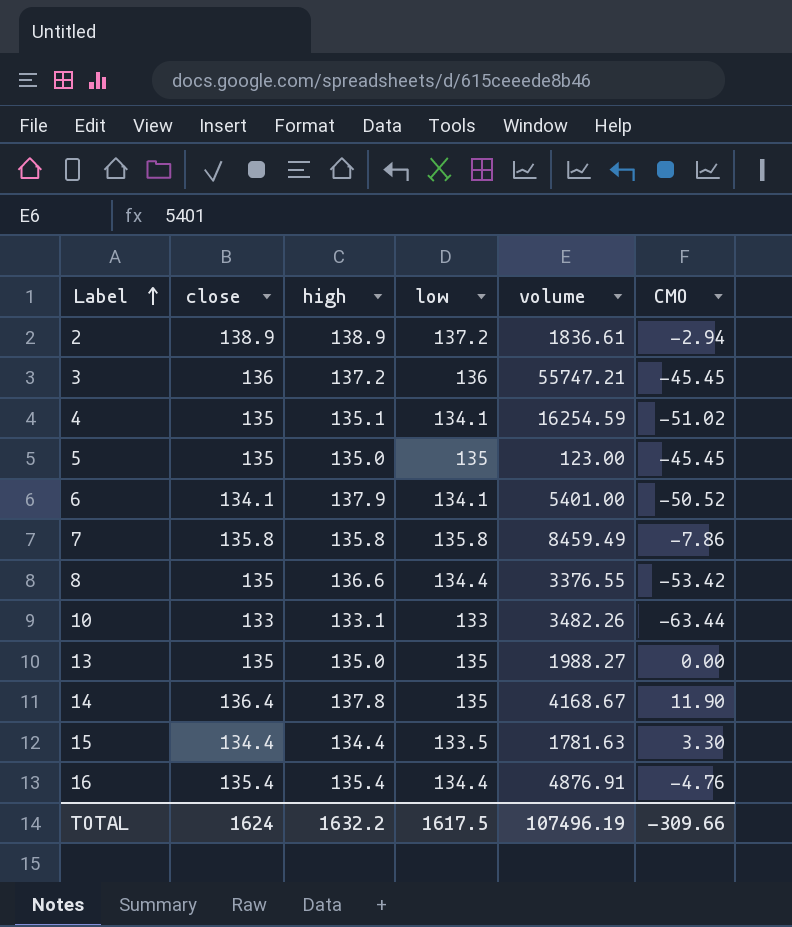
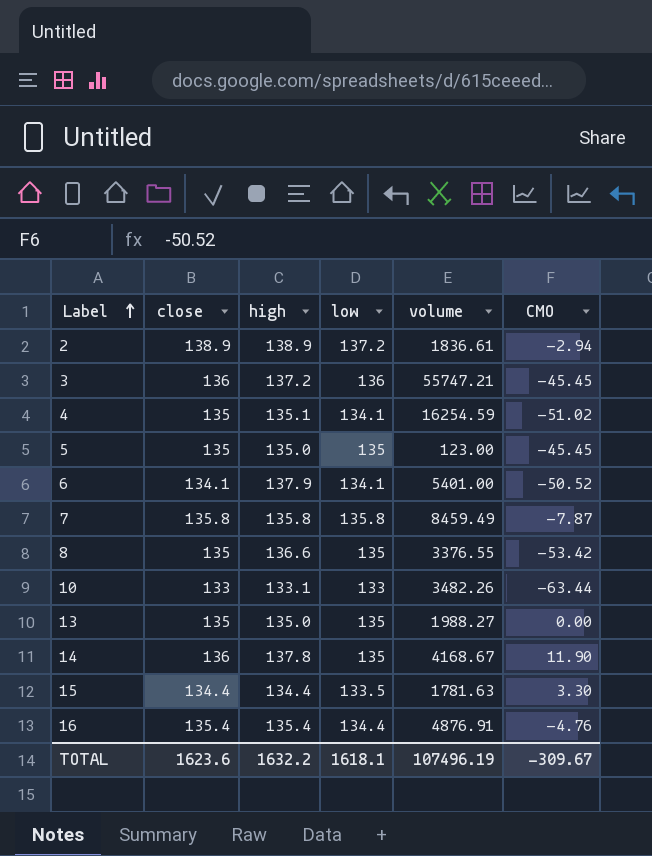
7 | CMO: -7.86 -> -7.87
8 | low: 134.4 -> 135
14 | close: 136.4 -> 136
TOTAL | close: 1624 -> 1623.6
TOTAL | low: 1617.5 -> 1618.1
TOTAL | CMO: -309.66 -> -309.67

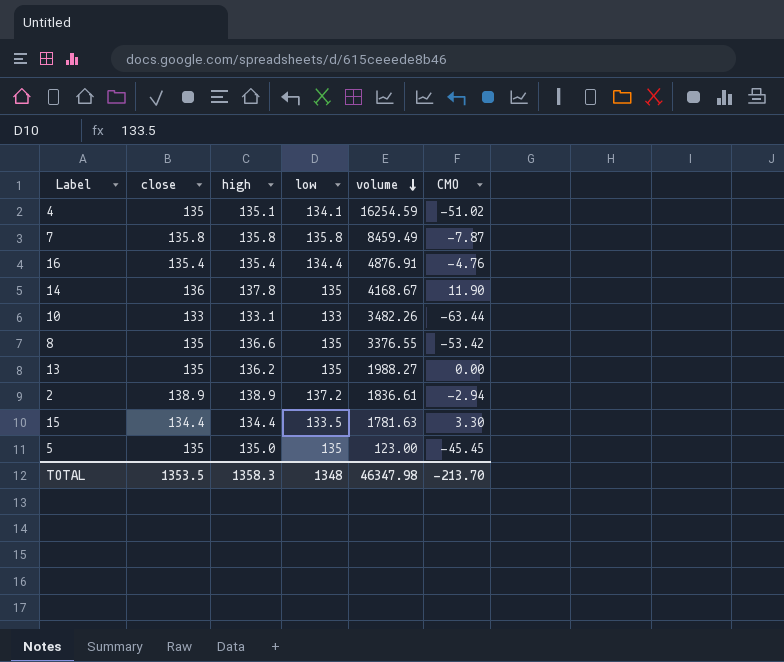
row order: Label ascending -> volume descending
row 3: 136 | 137.2 | 136 | 55747.21 | -45.45 -> none
row 6: 134.1 | 137.9 | 134.1 | 5401.00 | -50.52 -> none
13 | high: 135.0 -> 136.2
TOTAL | close: 1623.6 -> 1353.5
TOTAL | high: 1632.2 -> 1358.3
TOTAL | low: 1618.1 -> 1348
TOTAL | volume: 107496.19 -> 46347.98
TOTAL | CMO: -309.67 -> -213.70

